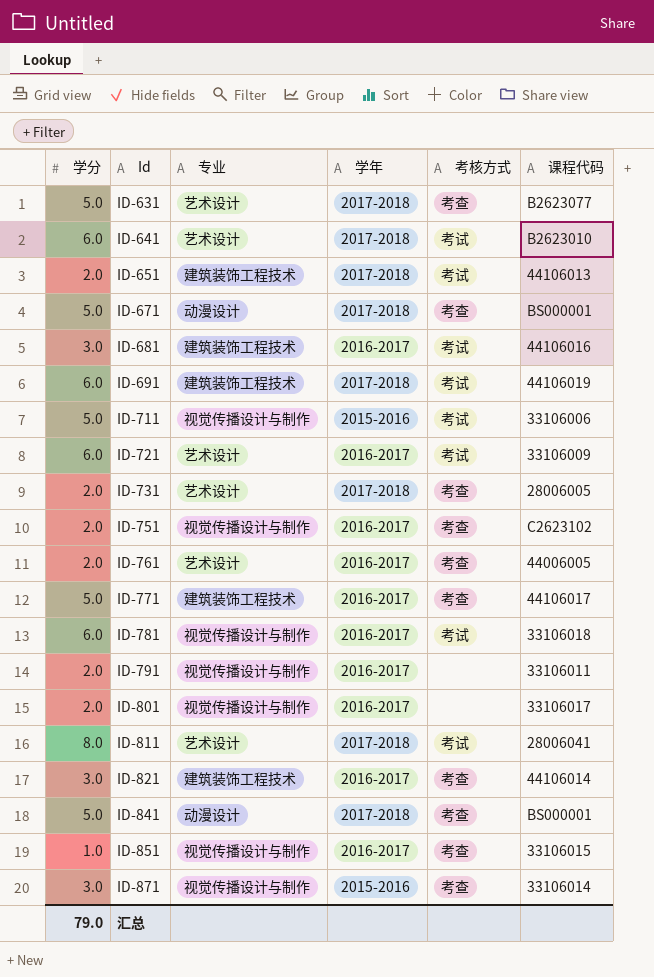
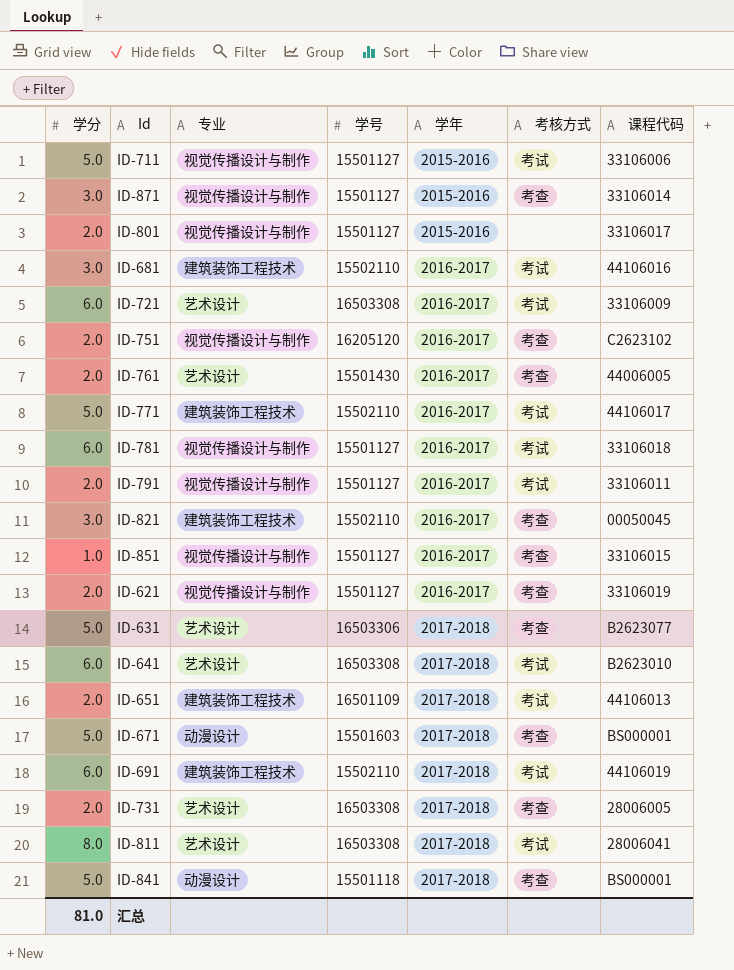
row order: Id ascending -> 学年 ascending
column 学号 | position: none -> 4
ID-801 | 学年: 2016-2017 -> 2015-2016
ID-771 | 考核方式: 考查 -> 考试
ID-791 | 考核方式: none -> 考试
ID-821 | 课程代码: 44106014 -> 00050045
row ID-621: none -> 2.0 | 视觉传播设计与制作 | 15501127 | 2016-2017 | 考查 | 33106019
汇总 | 学分: 79.0 -> 81.0

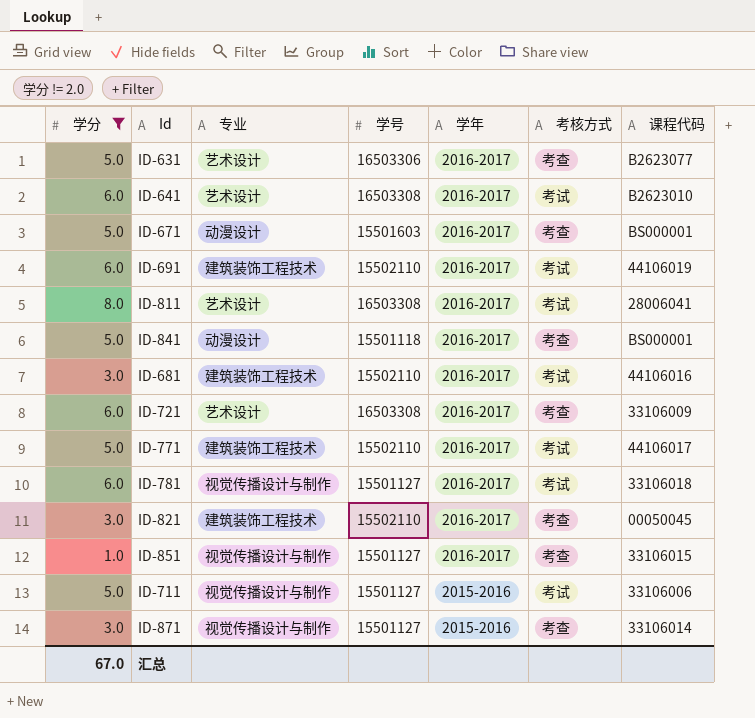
filter: none -> 学分 != 2.0
row order: 学年 ascending -> 学年 descending
ID-631 | 学年: 2017-2018 -> 2016-2017
ID-641 | 学年: 2017-2018 -> 2016-2017
ID-671 | 学年: 2017-2018 -> 2016-2017
ID-691 | 学年: 2017-2018 -> 2016-2017
ID-811 | 学年: 2017-2018 -> 2016-2017
ID-841 | 学年: 2017-2018 -> 2016-2017
ID-721 | 考核方式: 考试 -> 考查
汇总 | 学分: 81.0 -> 67.0

